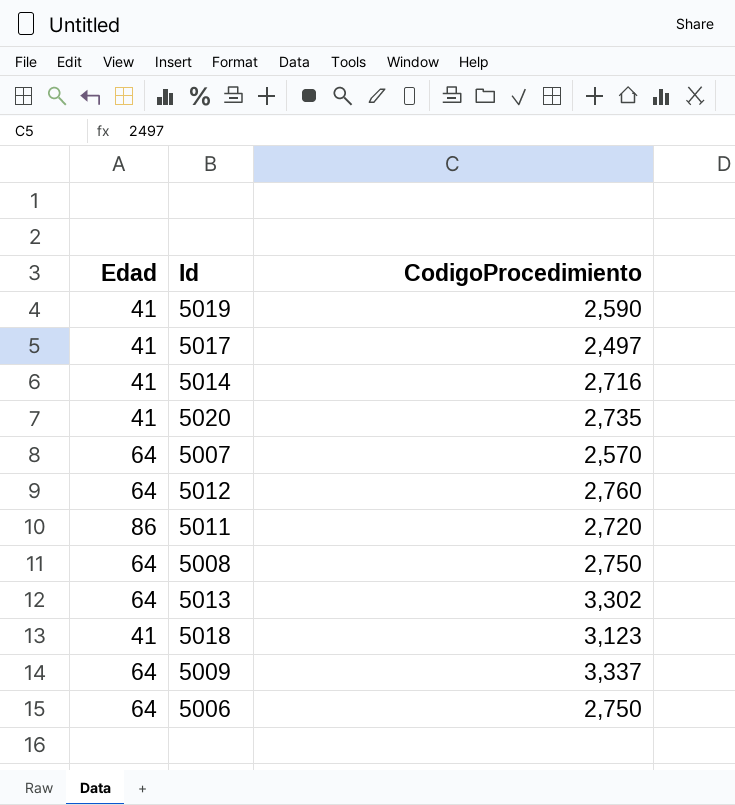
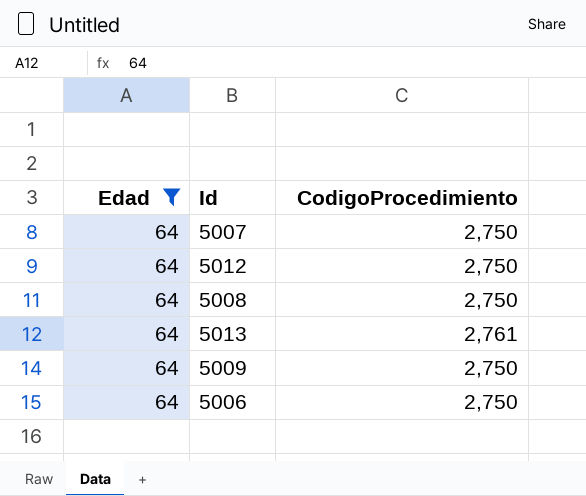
filter: none -> Edad = 64
5007 | CodigoProcedimiento: 2,570 -> 2,750
5012 | CodigoProcedimiento: 2,760 -> 2,750
5013 | CodigoProcedimiento: 3,302 -> 2,761
5009 | CodigoProcedimiento: 3,337 -> 2,750

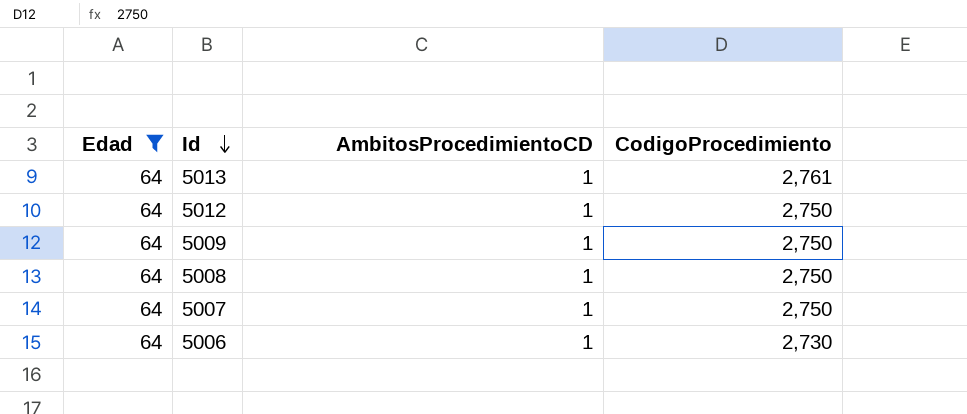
row order: none -> Id descending
column AmbitosProcedimientoCD | position: none -> 3
5006 | CodigoProcedimiento: 2,750 -> 2,730

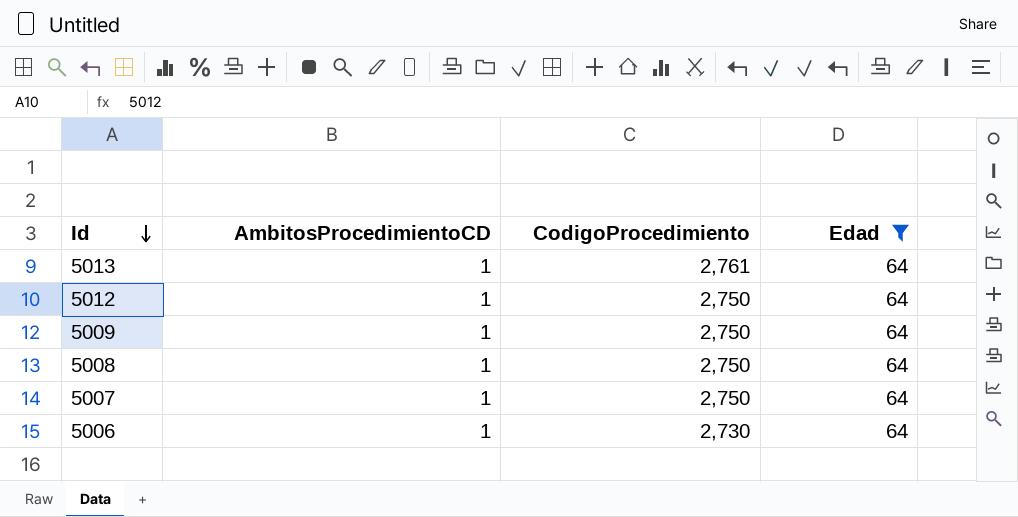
column Edad | position: 1 -> 4

